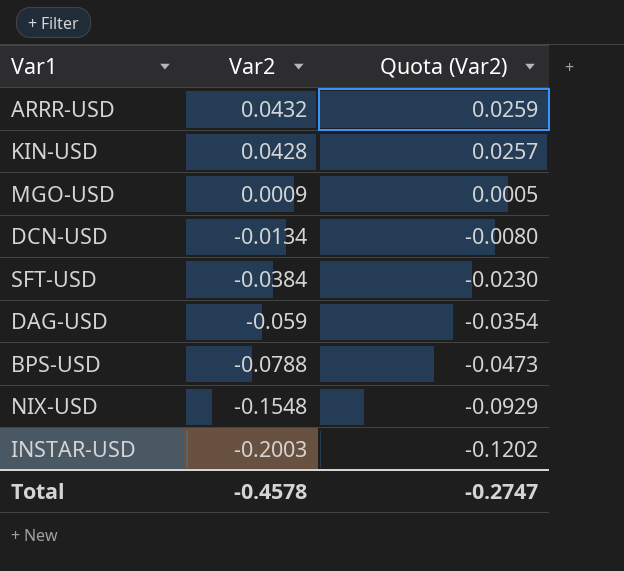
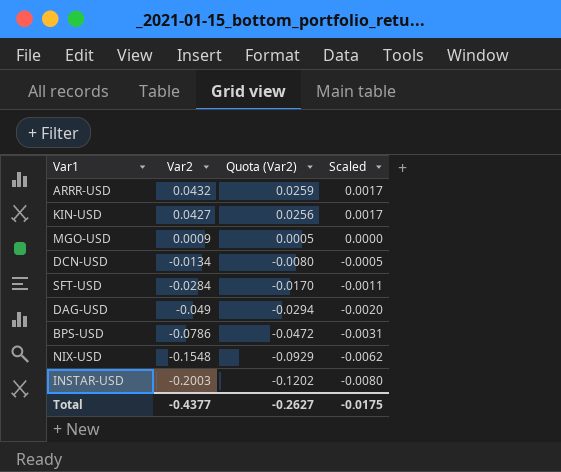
column Scaled | formula: none -> [Var2] * 0.04
KIN-USD | Var2: 0.0428 -> 0.0427
KIN-USD | Quota (Var2): 0.0257 -> 0.0256
SFT-USD | Var2: -0.0384 -> -0.0284
SFT-USD | Quota (Var2): -0.0230 -> -0.0170
DAG-USD | Var2: -0.059 -> -0.049
DAG-USD | Quota (Var2): -0.0354 -> -0.0294
BPS-USD | Var2: -0.0788 -> -0.0786
BPS-USD | Quota (Var2): -0.0473 -> -0.0472
Total | Var2: -0.4578 -> -0.4377
Total | Quota (Var2): -0.2747 -> -0.2627

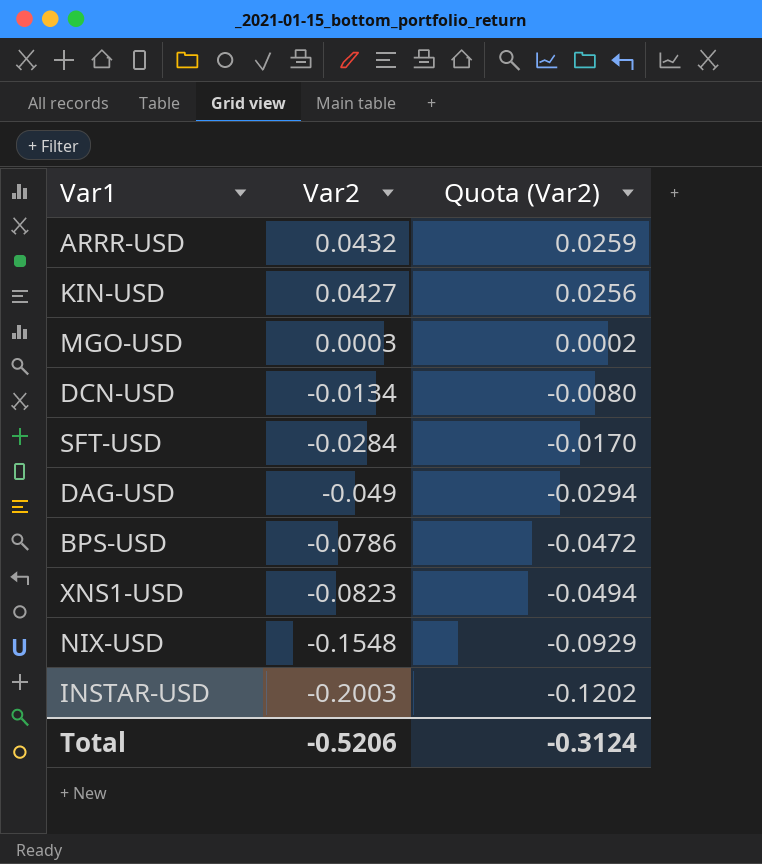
column Scaled | formula: [Var2] * 0.04 -> none
MGO-USD | Var2: 0.0009 -> 0.0003
MGO-USD | Quota (Var2): 0.0005 -> 0.0002
row XNS1-USD: none -> -0.0823 | -0.0494
Total | Var2: -0.4377 -> -0.5206
Total | Quota (Var2): -0.2627 -> -0.3124

